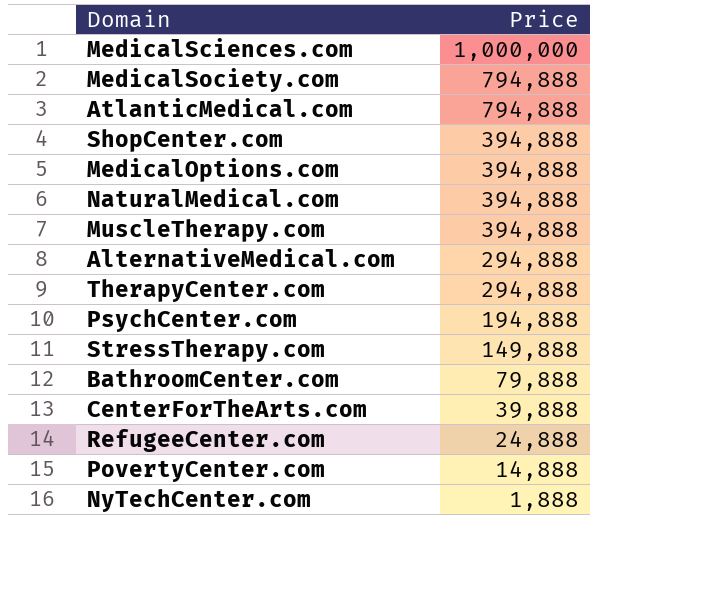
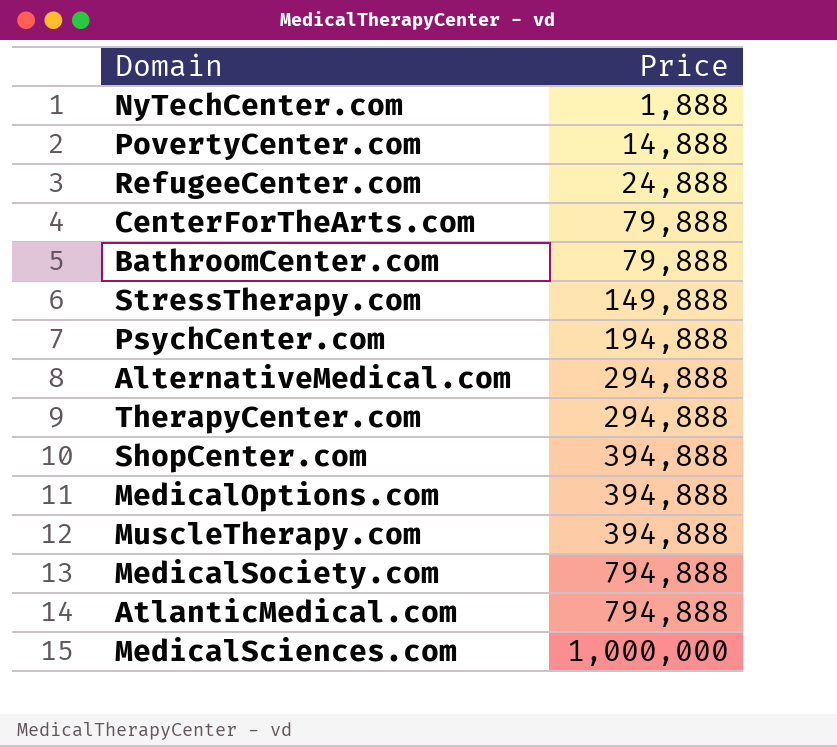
row order: Price descending -> Price ascending
row NaturalMedical.com: 394,888 -> none
CenterForTheArts.com | Price: 39,888 -> 79,888

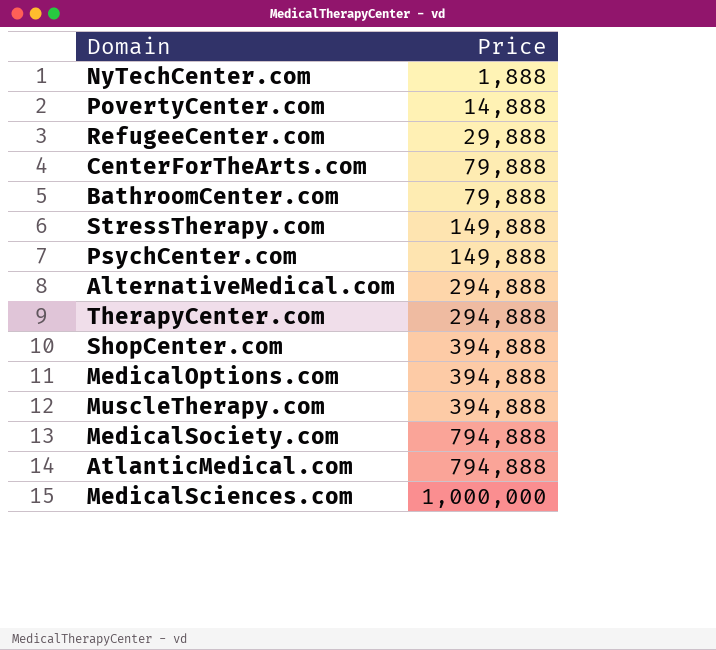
RefugeeCenter.com | Price: 24,888 -> 29,888
PsychCenter.com | Price: 194,888 -> 149,888

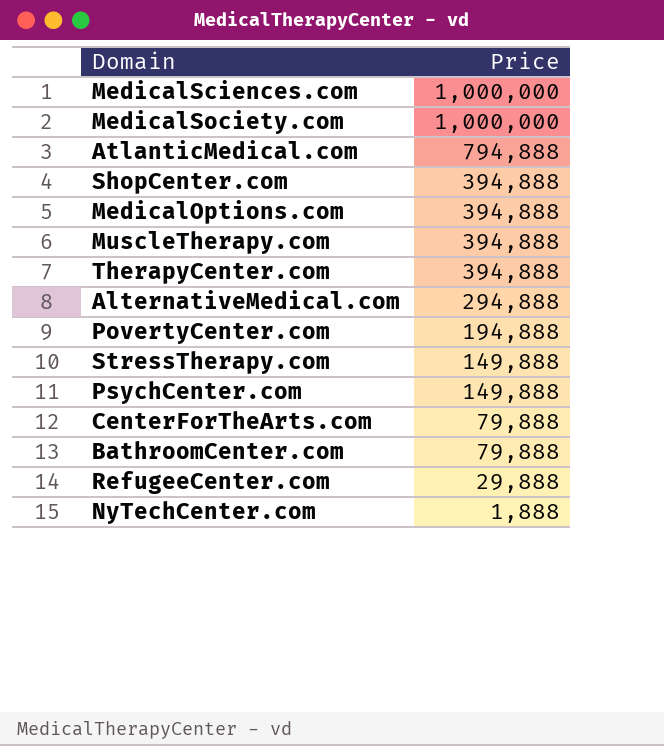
row order: Price ascending -> Price descending
MedicalSociety.com | Price: 794,888 -> 1,000,000
TherapyCenter.com | Price: 294,888 -> 394,888
PovertyCenter.com | Price: 14,888 -> 194,888

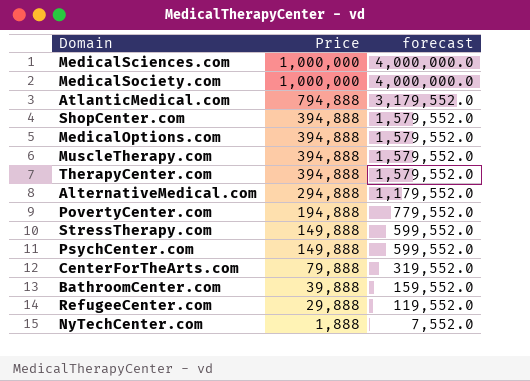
column forecast | formula: none -> [Price] * 4
BathroomCenter.com | Price: 79,888 -> 39,888

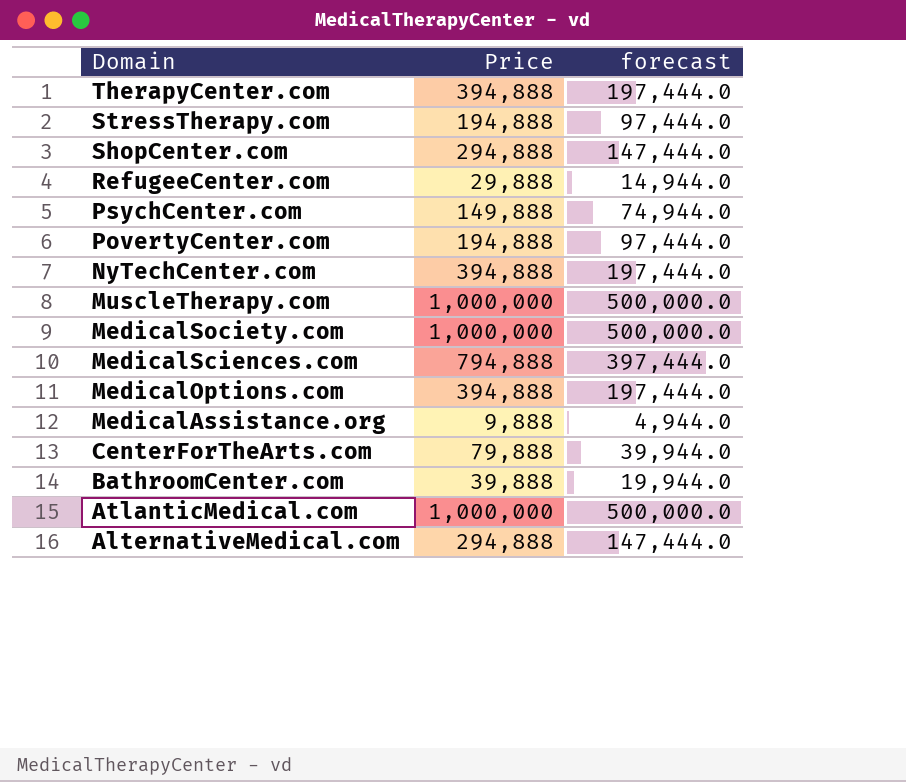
row order: Price descending -> Domain descending
column forecast | formula: [Price] * 4 -> [Price] * 0.5
StressTherapy.com | Price: 149,888 -> 194,888
ShopCenter.com | Price: 394,888 -> 294,888
NyTechCenter.com | Price: 1,888 -> 394,888
MuscleTherapy.com | Price: 394,888 -> 1,000,000
MedicalSciences.com | Price: 1,000,000 -> 794,888
row MedicalAssistance.org: none -> 9,888 | 4,944.0
AtlanticMedical.com | Price: 794,888 -> 1,000,000

